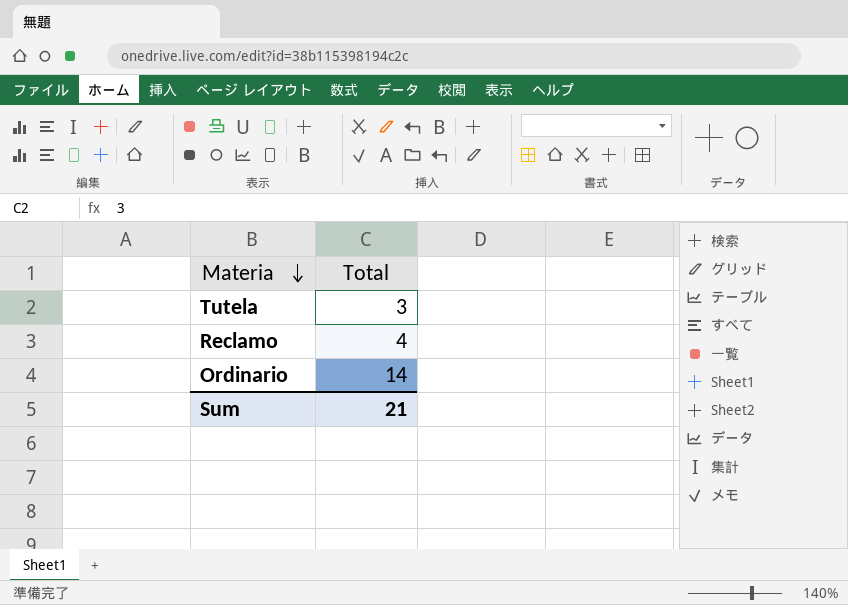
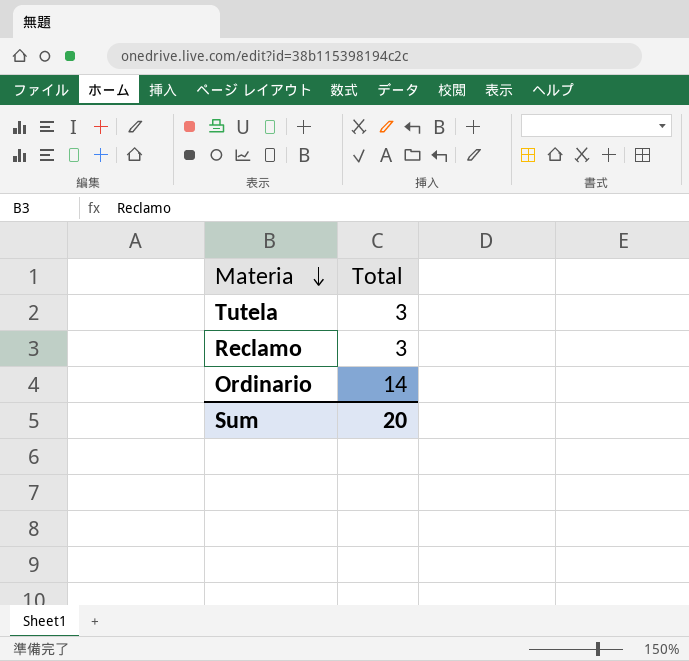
Reclamo | Total: 4 -> 3
Sum | Total: 21 -> 20

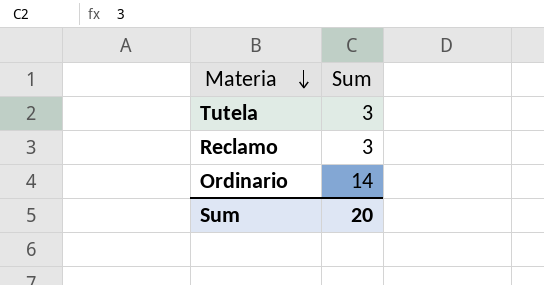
column name: Total -> Sum

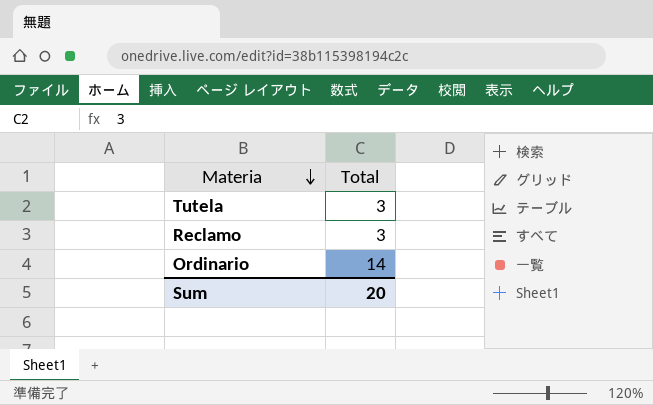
column name: Sum -> Total

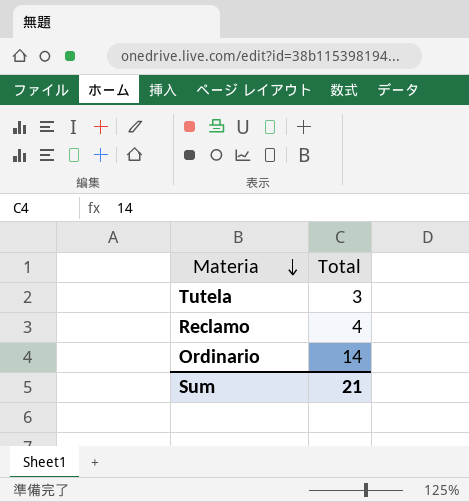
Reclamo | Total: 3 -> 4
Sum | Total: 20 -> 21

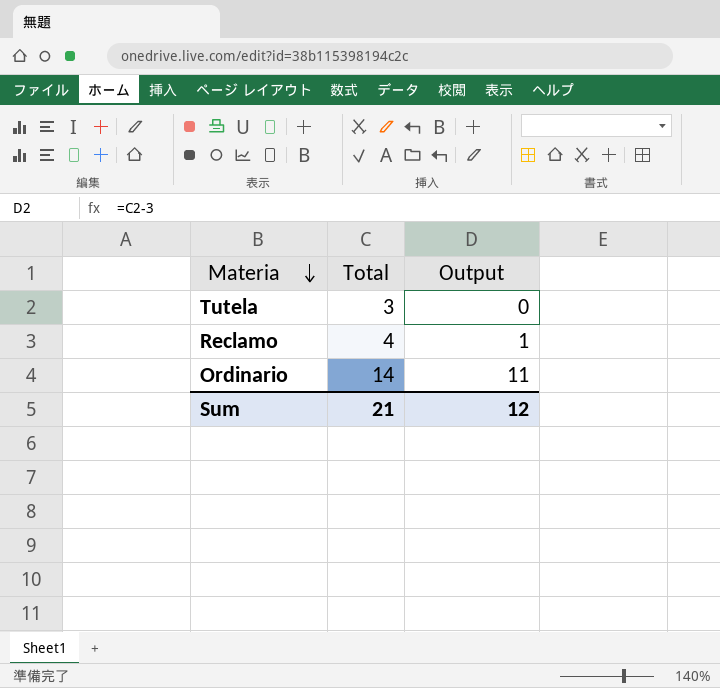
column Output | formula: none -> [Total] - 3

